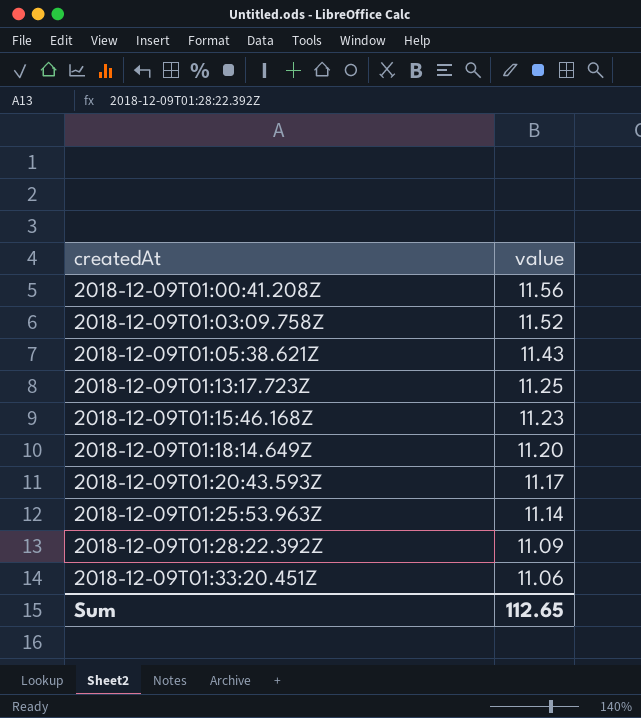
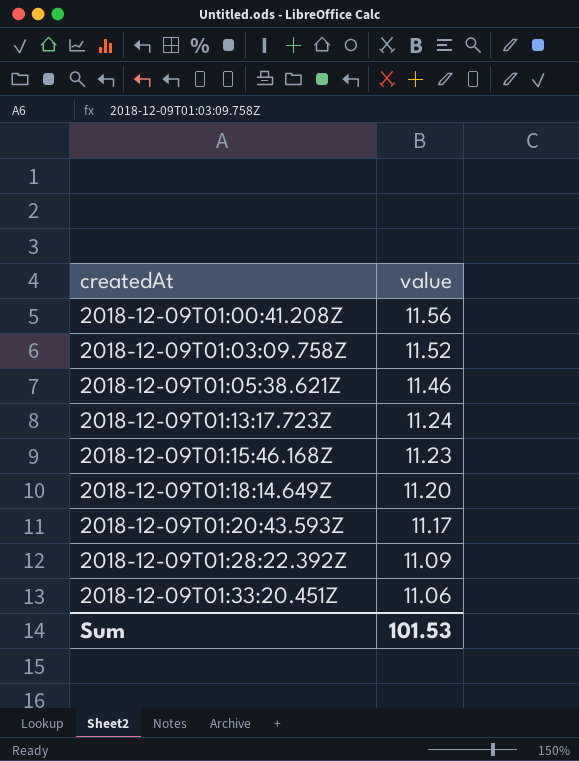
row 2018-12-09T01:25:53.963Z: 11.14 -> none
2018-12-09T01:05:38.621Z | value: 11.43 -> 11.46
2018-12-09T01:13:17.723Z | value: 11.25 -> 11.24
Sum | value: 112.65 -> 101.53

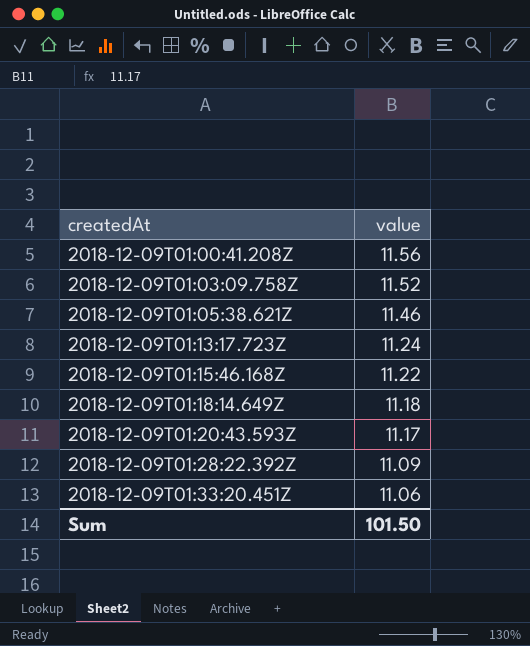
2018-12-09T01:15:46.168Z | value: 11.23 -> 11.22
2018-12-09T01:18:14.649Z | value: 11.20 -> 11.18
Sum | value: 101.53 -> 101.50

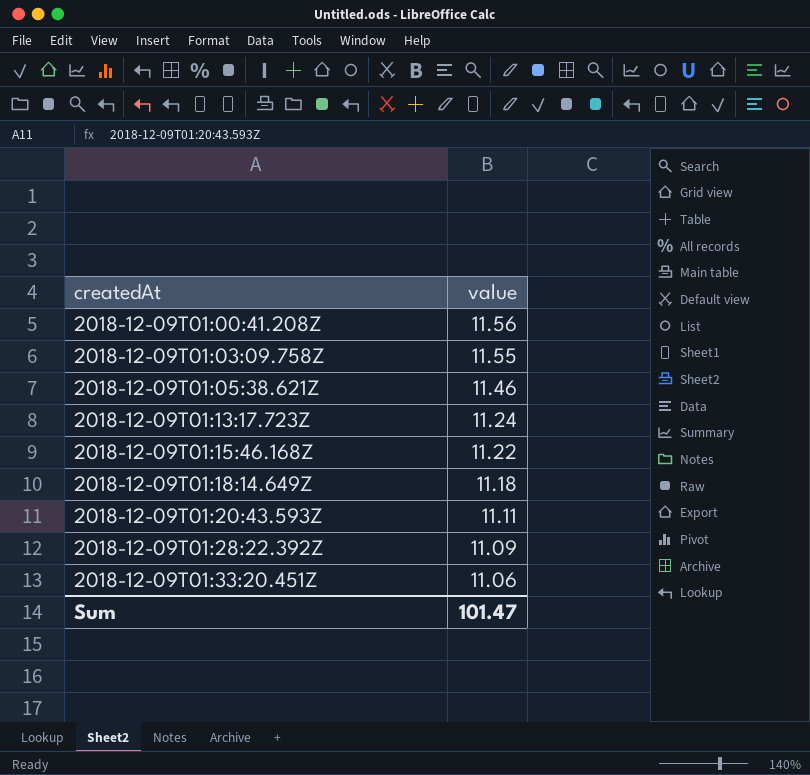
2018-12-09T01:03:09.758Z | value: 11.52 -> 11.55
2018-12-09T01:20:43.593Z | value: 11.17 -> 11.11
Sum | value: 101.50 -> 101.47

